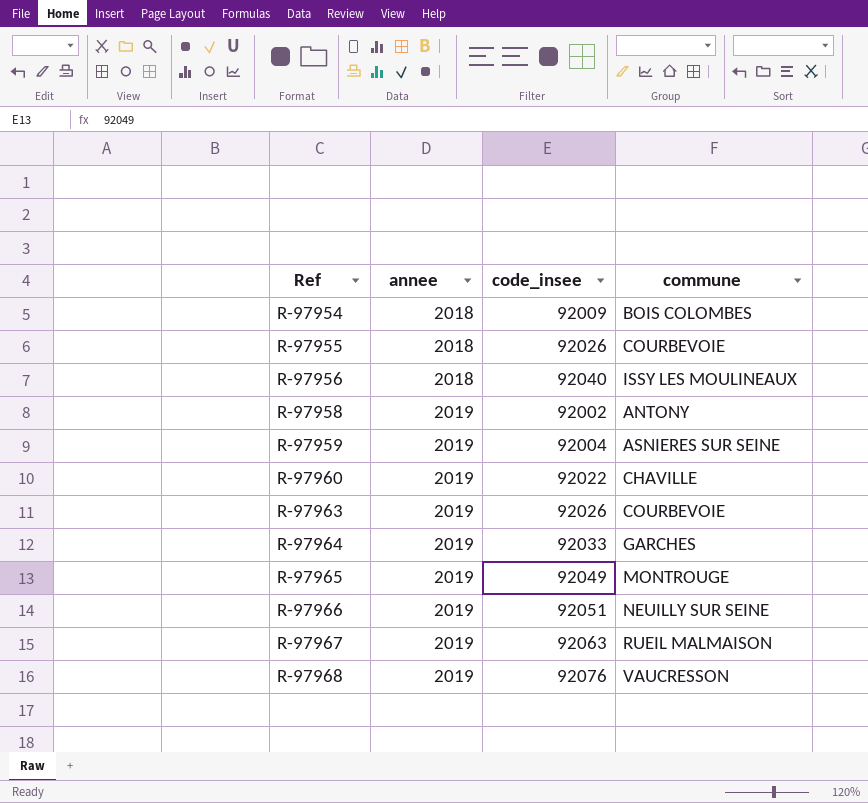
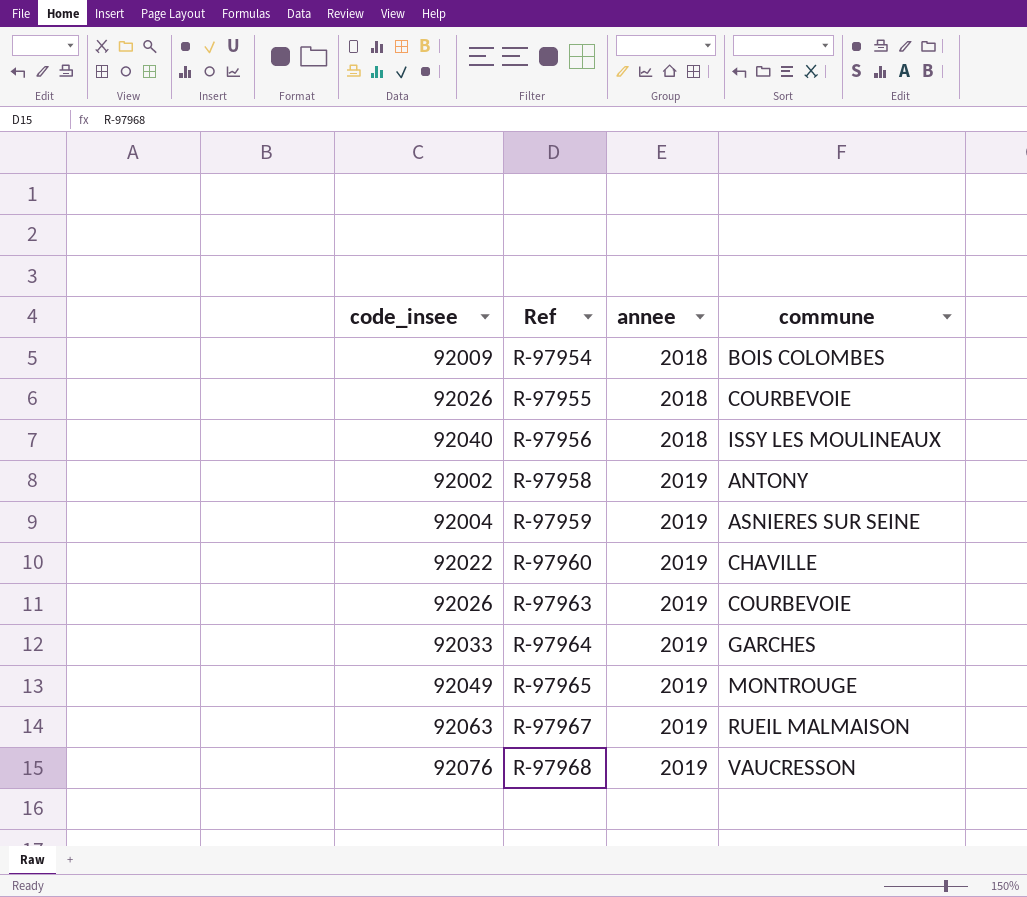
column code_insee | position: 3 -> 1
row R-97966: 2019 | 92051 | NEUILLY SUR SEINE -> none

